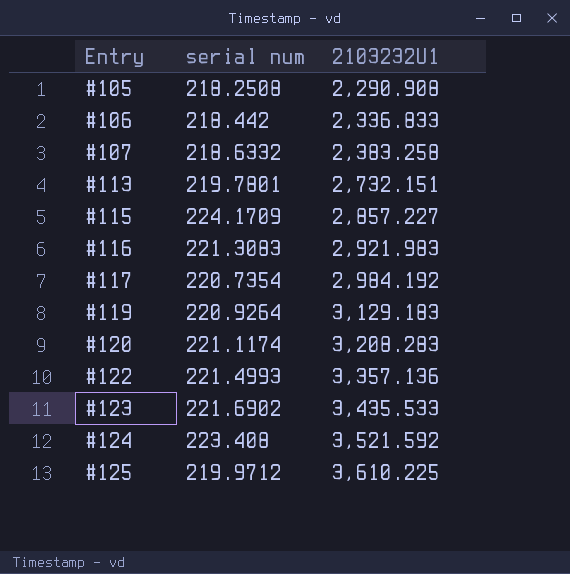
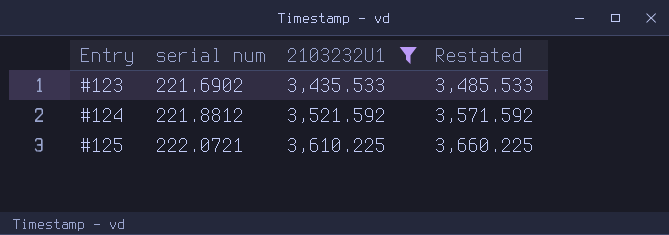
filter: none -> 2103232U1 >= 3,435.533
column Restated | formula: none -> [2103232U1] + 50
#124 | serial num: 223.408 -> 221.8812
#125 | serial num: 219.9712 -> 222.0721

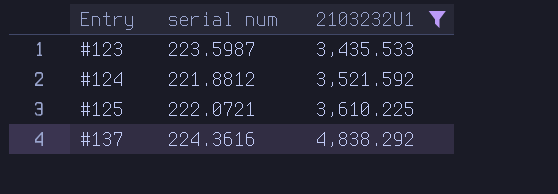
column Restated | formula: [2103232U1] + 50 -> none
#123 | serial num: 221.6902 -> 223.5987
row #137: none -> 224.3616 | 4,838.292

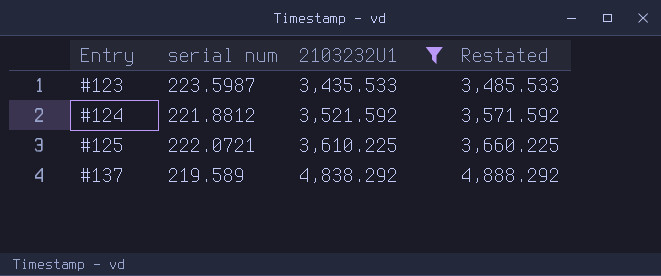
column Restated | formula: none -> [2103232U1] + 50
#137 | serial num: 224.3616 -> 219.589

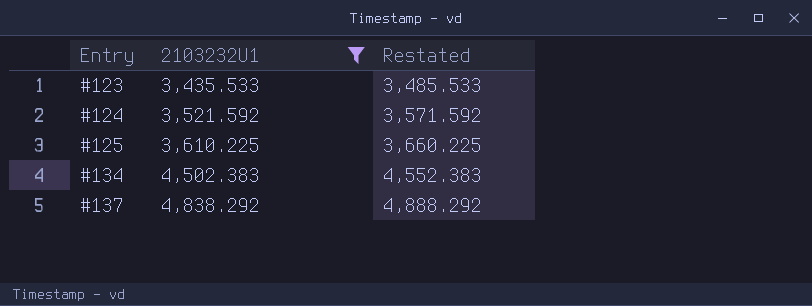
column serial num | position: 2 -> none
row #134: none -> 4,502.383 | 4,552.383

